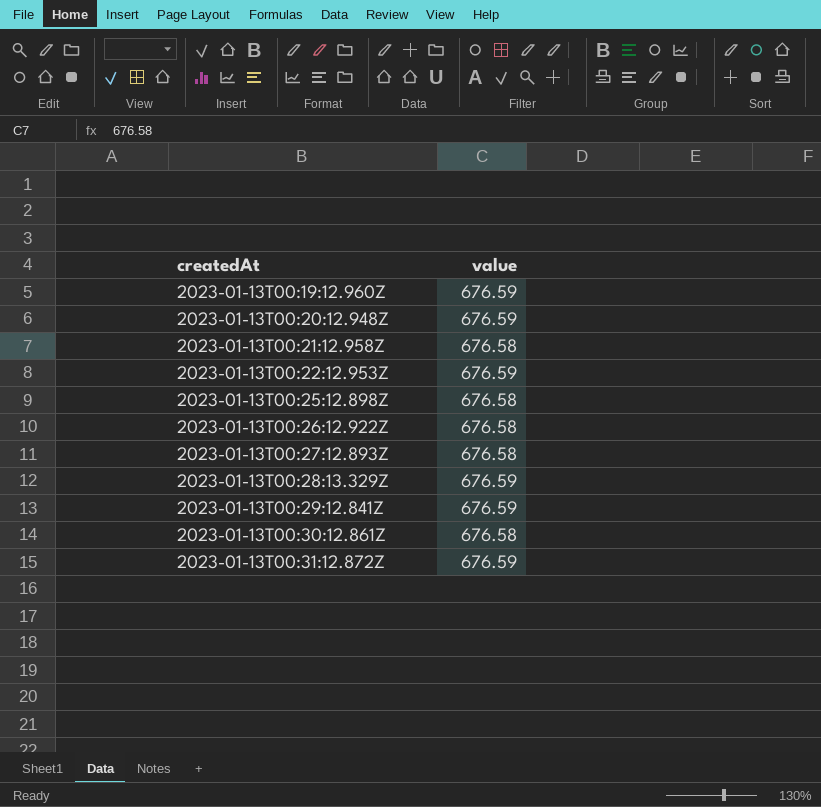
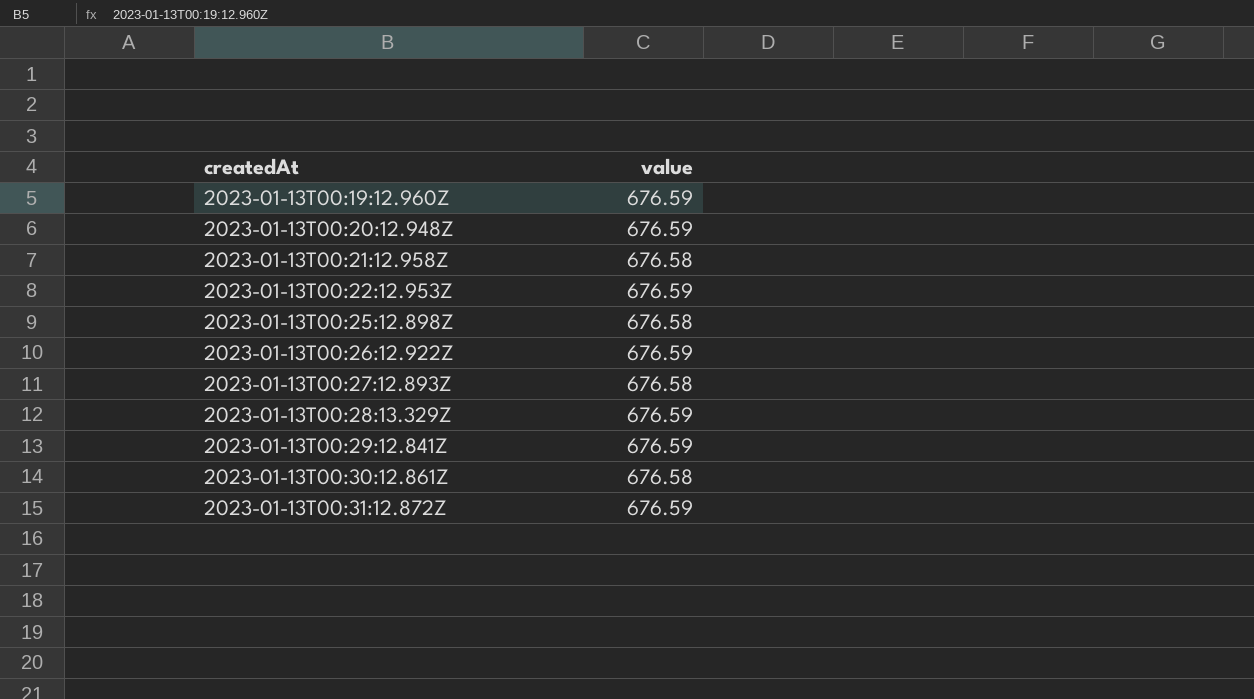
2023-01-13T00:26:12.922Z | value: 676.58 -> 676.59

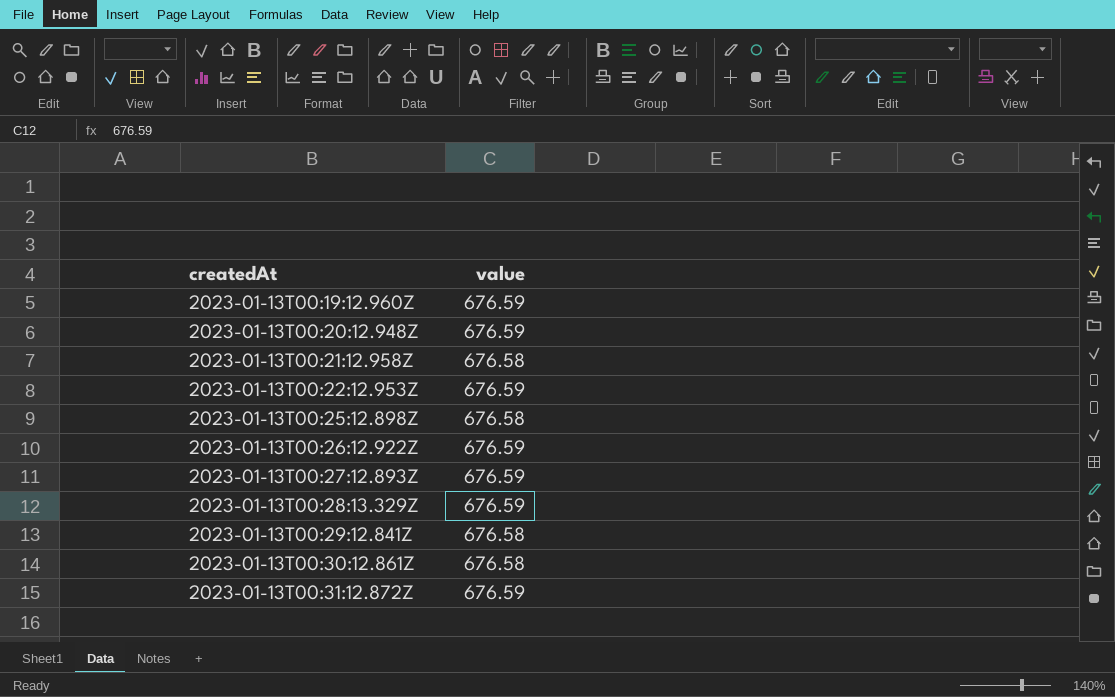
2023-01-13T00:27:12.893Z | value: 676.58 -> 676.59
2023-01-13T00:29:12.841Z | value: 676.59 -> 676.58

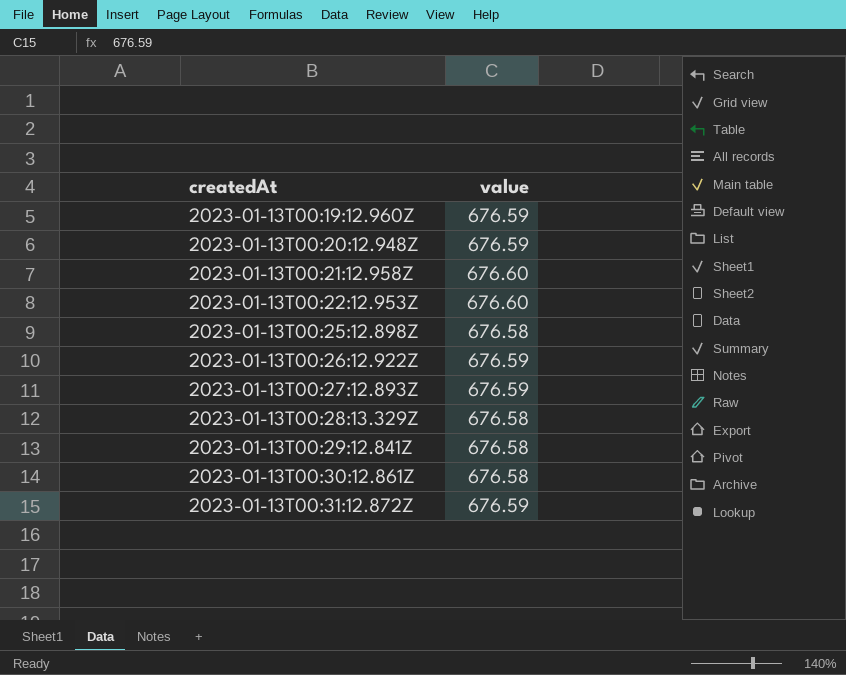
2023-01-13T00:21:12.958Z | value: 676.58 -> 676.60
2023-01-13T00:22:12.953Z | value: 676.59 -> 676.60
2023-01-13T00:28:13.329Z | value: 676.59 -> 676.58

